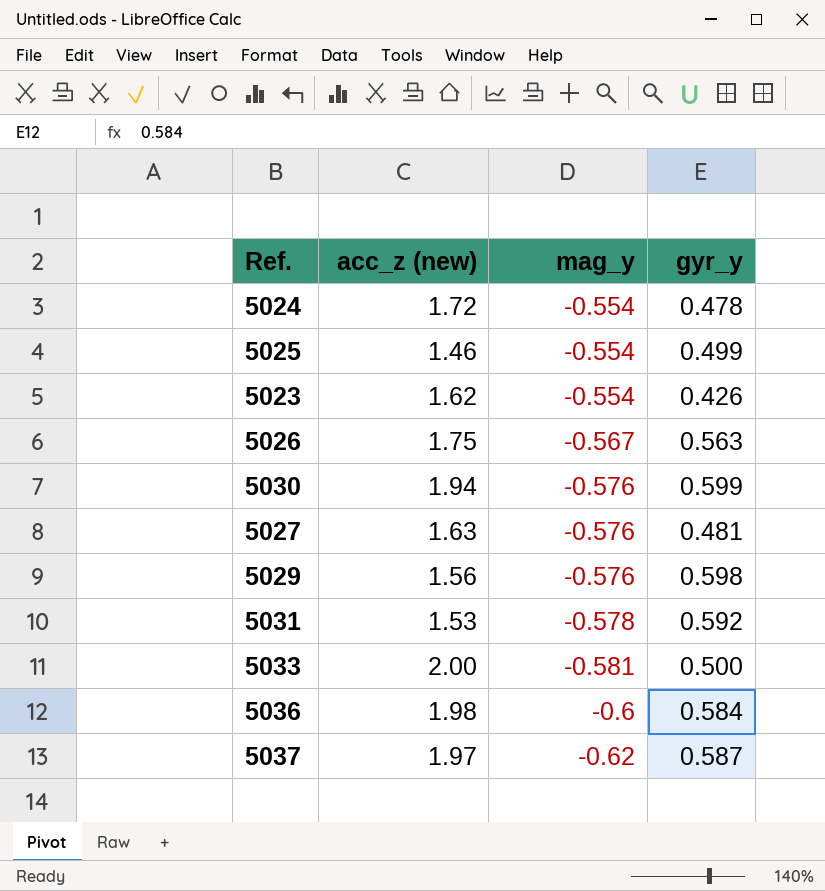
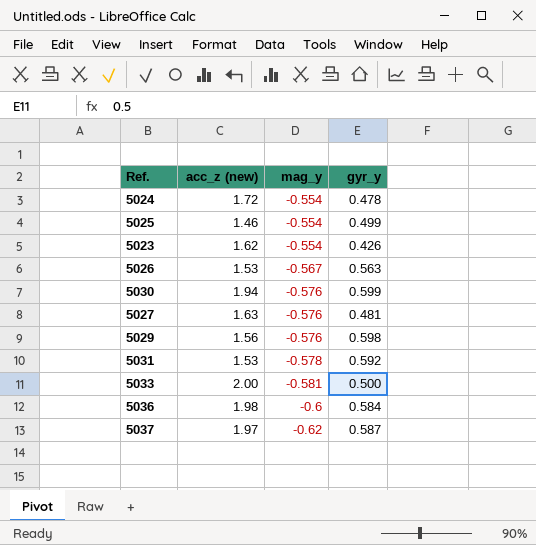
5026 | acc_z (new): 1.75 -> 1.53

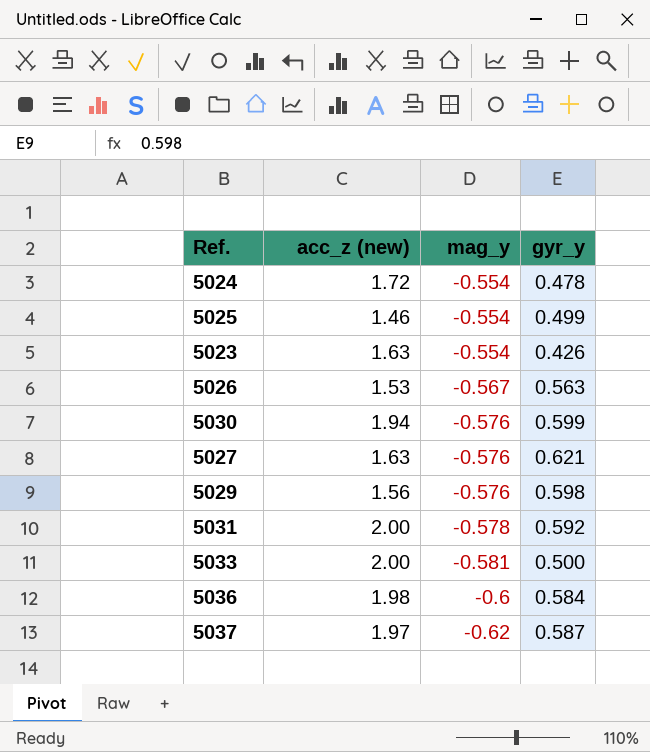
5023 | acc_z (new): 1.62 -> 1.63
5027 | gyr_y: 0.481 -> 0.621
5031 | acc_z (new): 1.53 -> 2.00

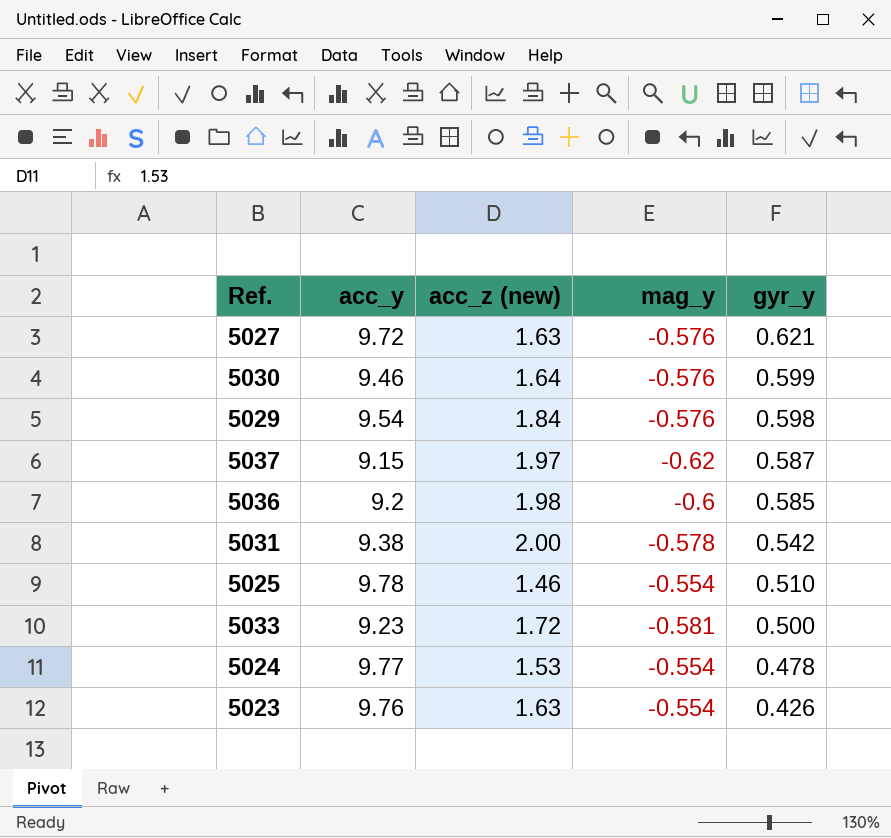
row order: mag_y descending -> gyr_y descending
column acc_y | position: none -> 2
row 5026: 1.53 | -0.567 | 0.563 -> none
5030 | acc_z (new): 1.94 -> 1.64
5029 | acc_z (new): 1.56 -> 1.84
5036 | gyr_y: 0.584 -> 0.585
5031 | gyr_y: 0.592 -> 0.542
5025 | gyr_y: 0.499 -> 0.510
5033 | acc_z (new): 2.00 -> 1.72
5024 | acc_z (new): 1.72 -> 1.53

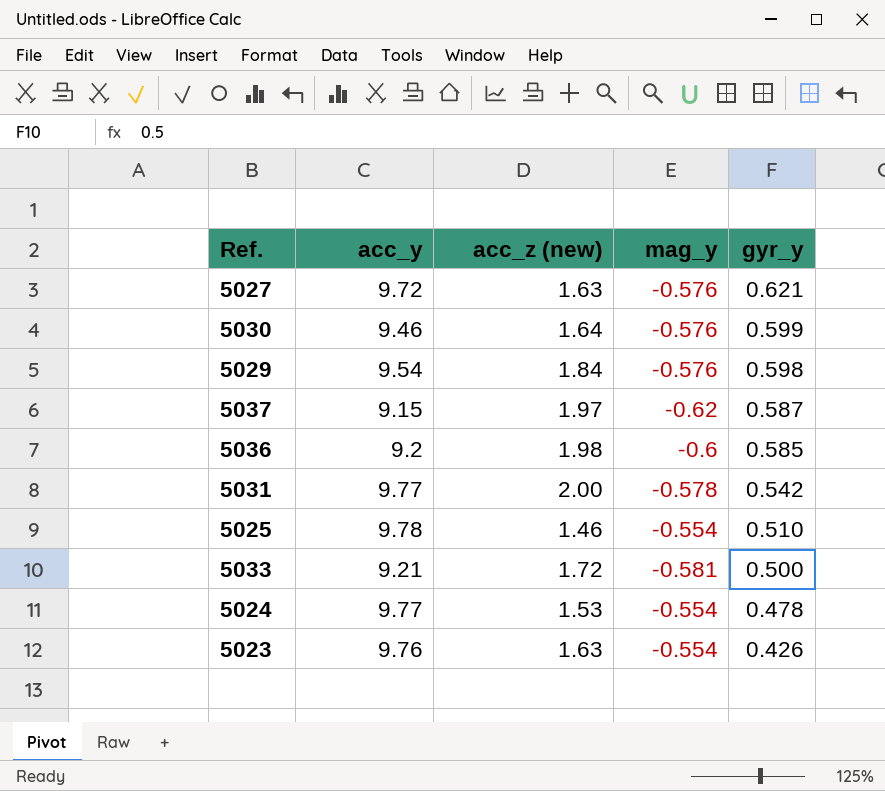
5031 | acc_y: 9.38 -> 9.77
5033 | acc_y: 9.23 -> 9.21

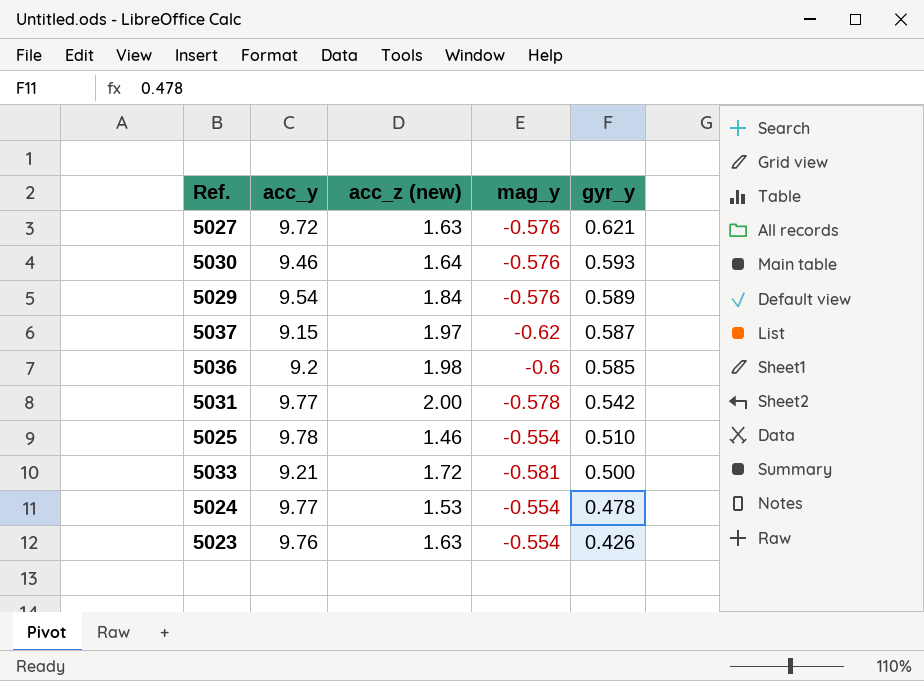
5030 | gyr_y: 0.599 -> 0.593
5029 | gyr_y: 0.598 -> 0.589

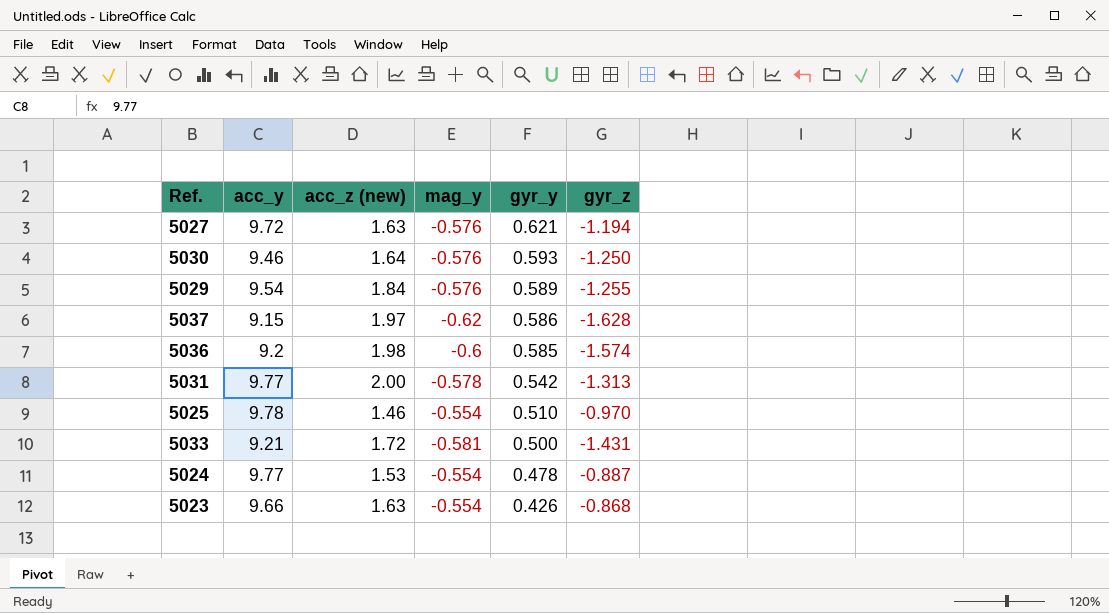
column gyr_z | position: none -> 6
5037 | gyr_y: 0.587 -> 0.586
5023 | acc_y: 9.76 -> 9.66

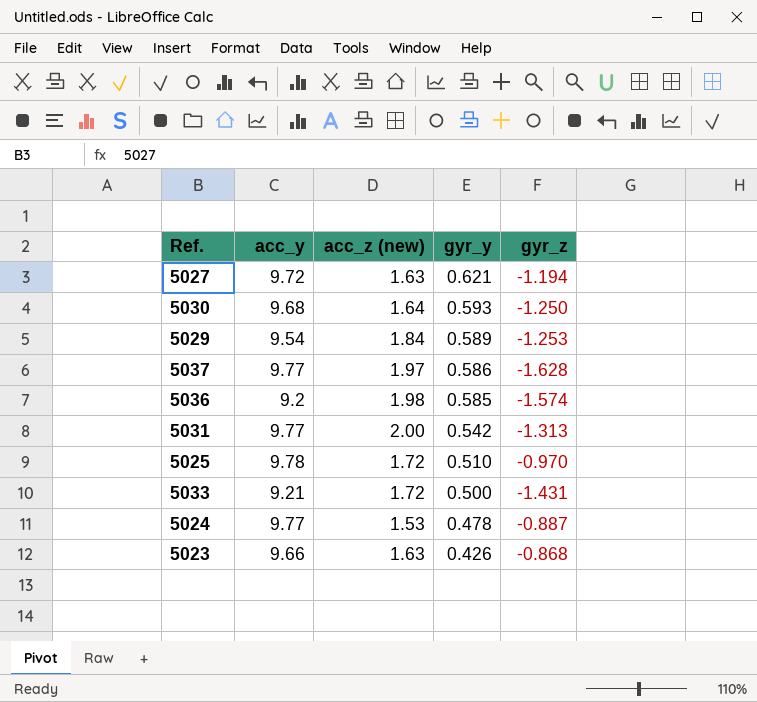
column mag_y | position: 4 -> none
5030 | acc_y: 9.46 -> 9.68
5029 | gyr_z: -1.255 -> -1.253
5037 | acc_y: 9.15 -> 9.77
5025 | acc_z (new): 1.46 -> 1.72

